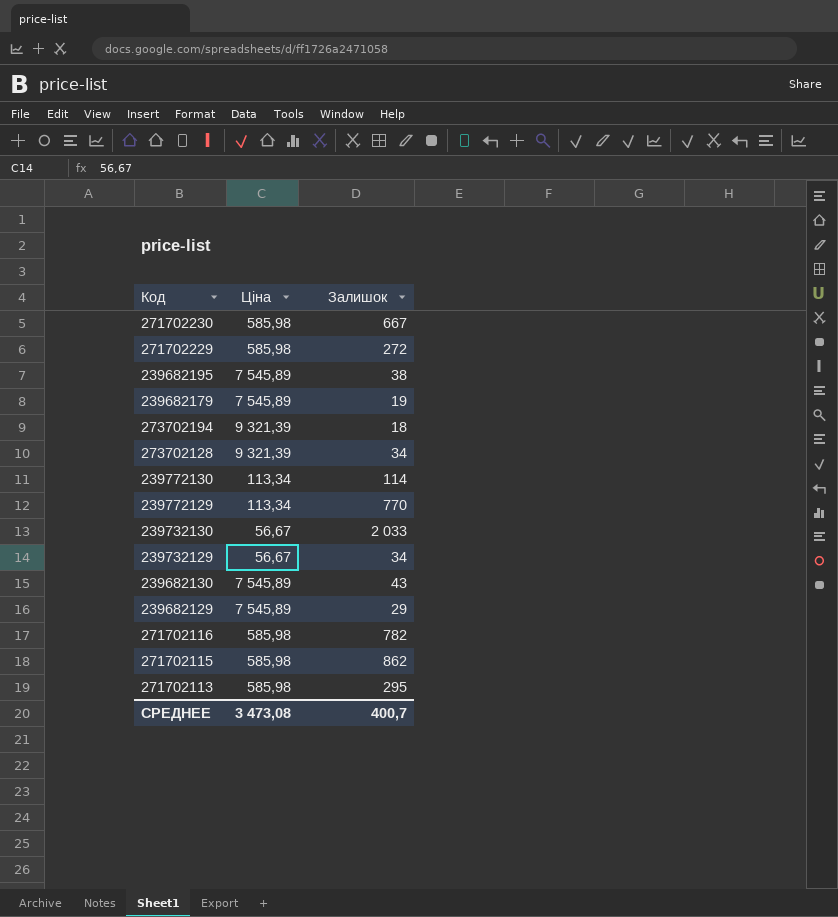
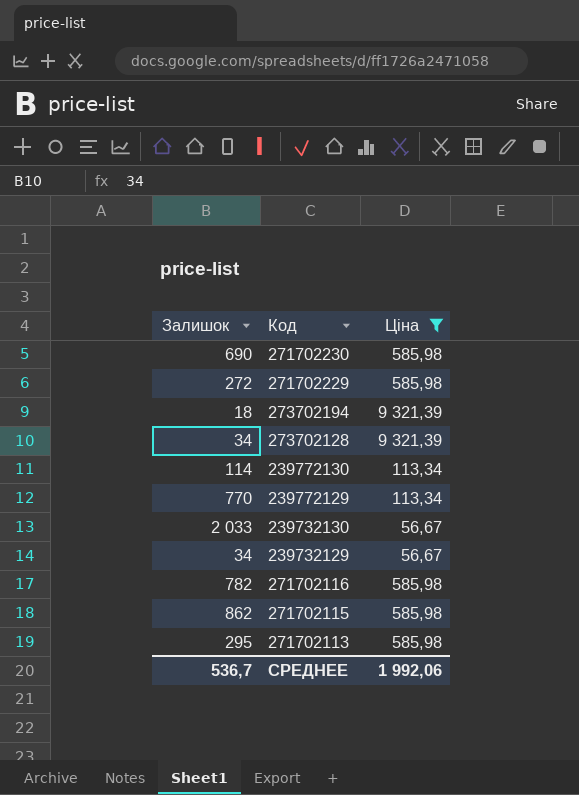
filter: none -> Ціна != 7 545,89
column Залишок | position: 3 -> 1
271702230 | Залишок: 667 -> 690
СРЕДНЕЕ | Залишок: 400,7 -> 536,7
СРЕДНЕЕ | Ціна: 3 473,08 -> 1 992,06

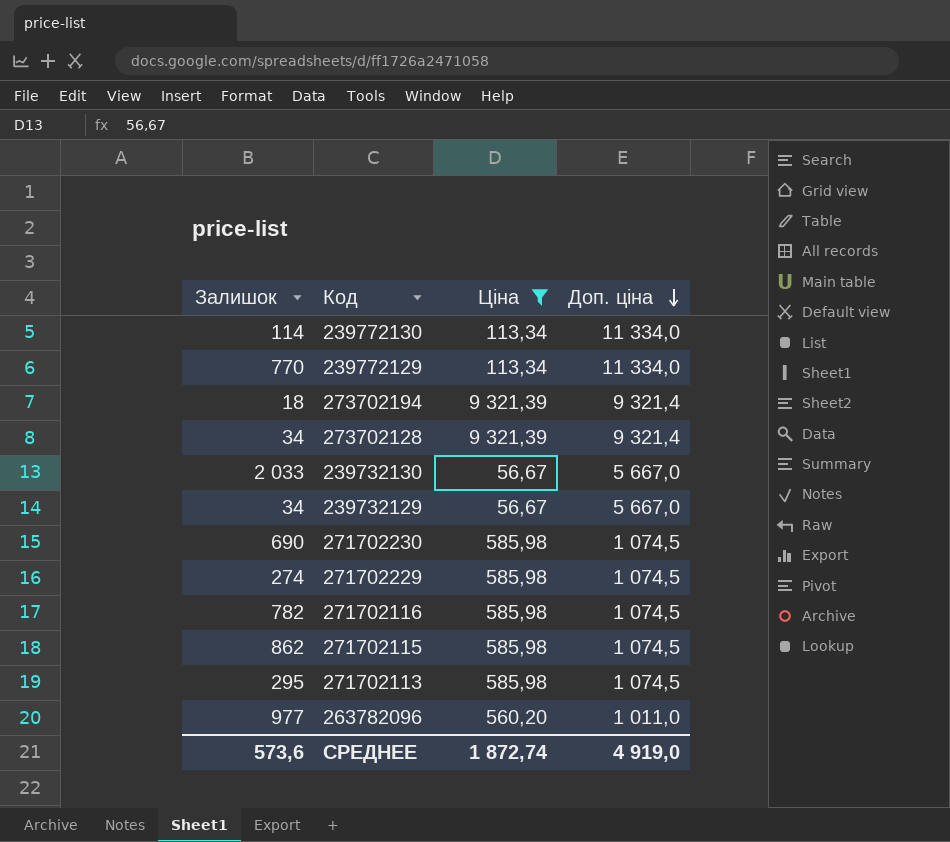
row order: none -> Доп. ціна descending
column Доп. ціна | position: none -> 4
271702229 | Залишок: 272 -> 274
row 263782096: none -> 977 | 560,20 | 1 011,0
СРЕДНЕЕ | Залишок: 536,7 -> 573,6
СРЕДНЕЕ | Ціна: 1 992,06 -> 1 872,74

